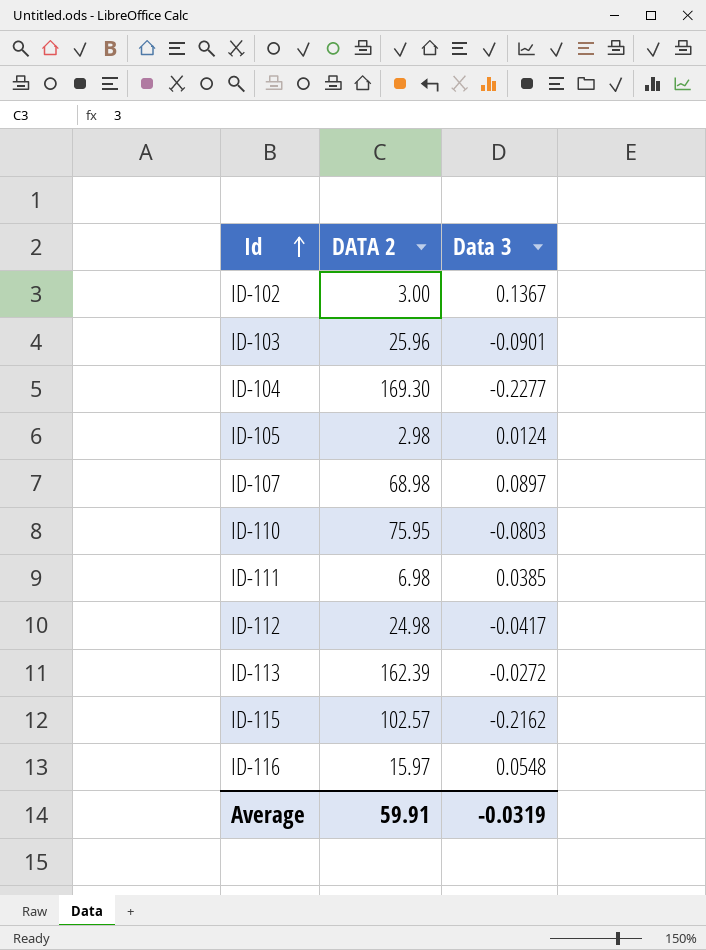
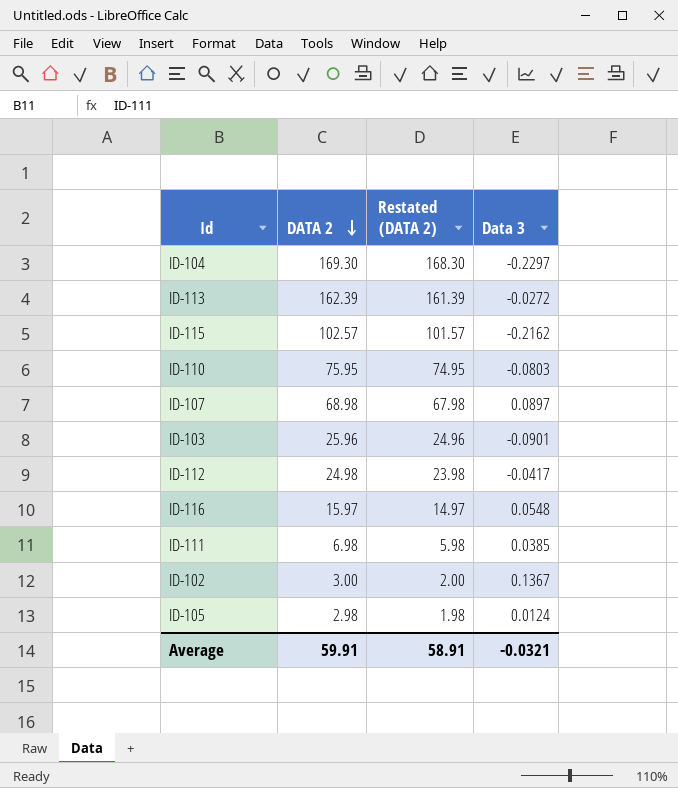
row order: Id ascending -> DATA 2 descending
column Restated (DATA 2) | formula: none -> [DATA 2] - 1
ID-104 | Data 3: -0.2277 -> -0.2297
Average | Data 3: -0.0319 -> -0.0321

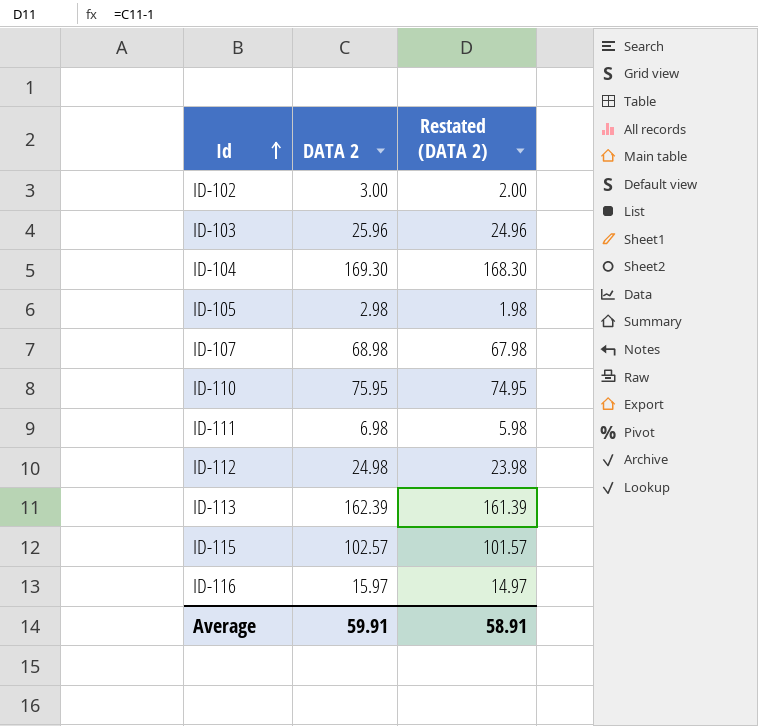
row order: DATA 2 descending -> Id ascending
column Data 3 | position: 4 -> none

